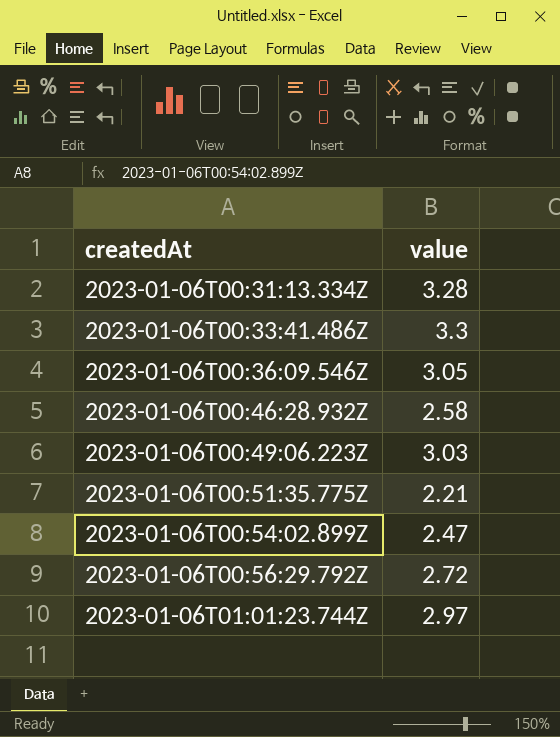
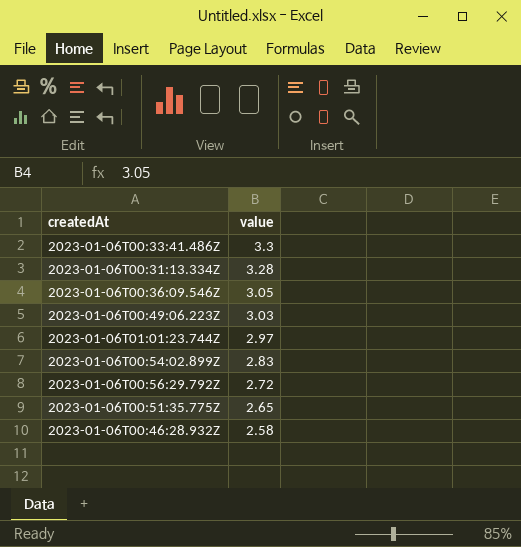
row order: createdAt ascending -> value descending
2023-01-06T00:54:02.899Z | value: 2.47 -> 2.83
2023-01-06T00:51:35.775Z | value: 2.21 -> 2.65

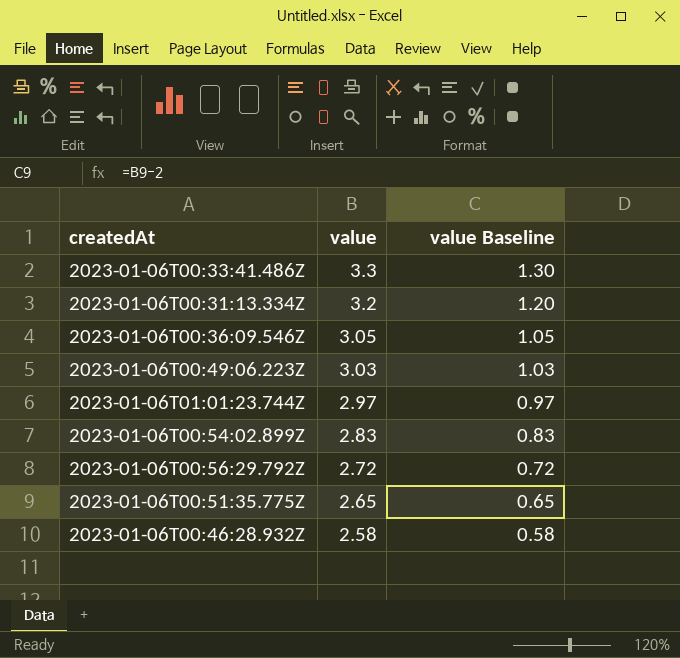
column value Baseline | formula: none -> [value] - 2
2023-01-06T00:31:13.334Z | value: 3.28 -> 3.2

